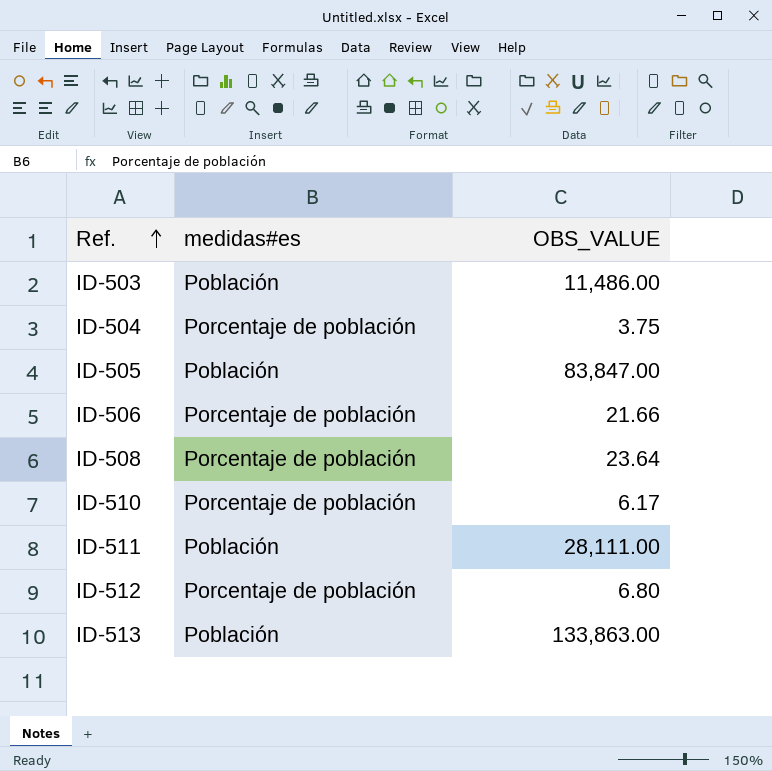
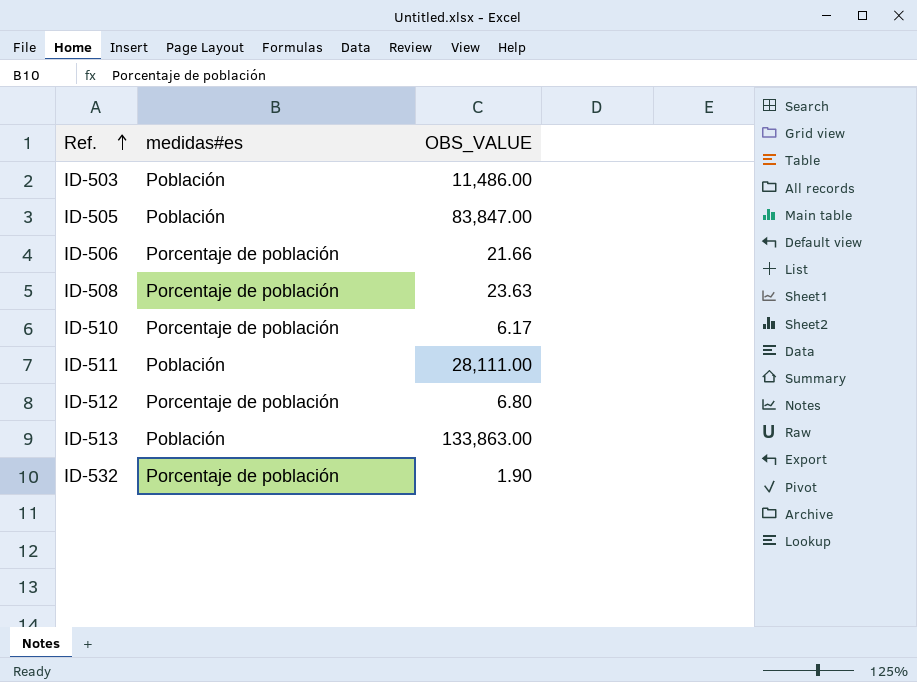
row ID-504: Porcentaje de población | 3.75 -> none
ID-508 | OBS_VALUE: 23.64 -> 23.63
row ID-532: none -> Porcentaje de población | 1.90

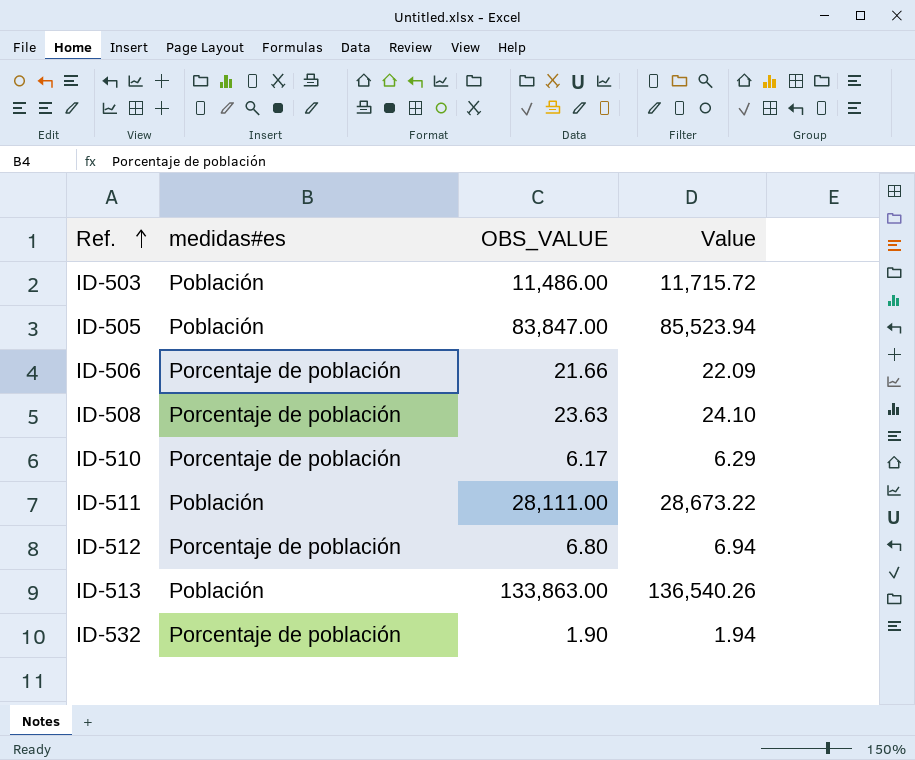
column Value | formula: none -> [OBS_VALUE] * 1.02

